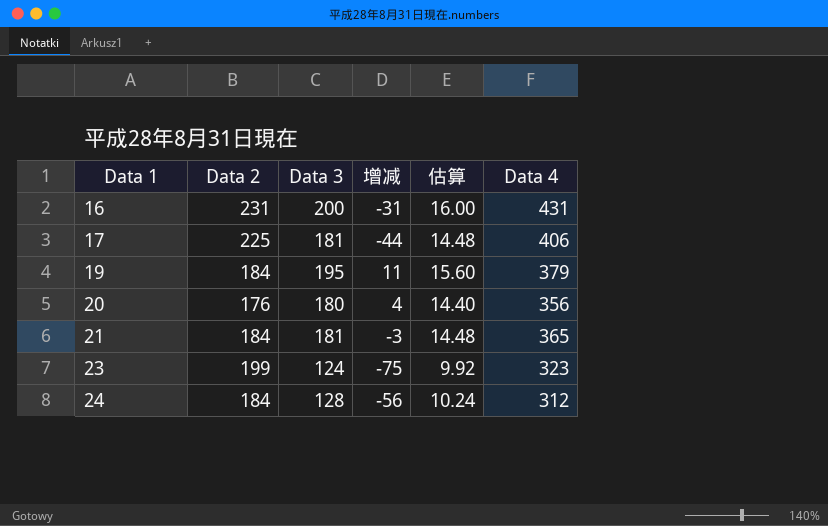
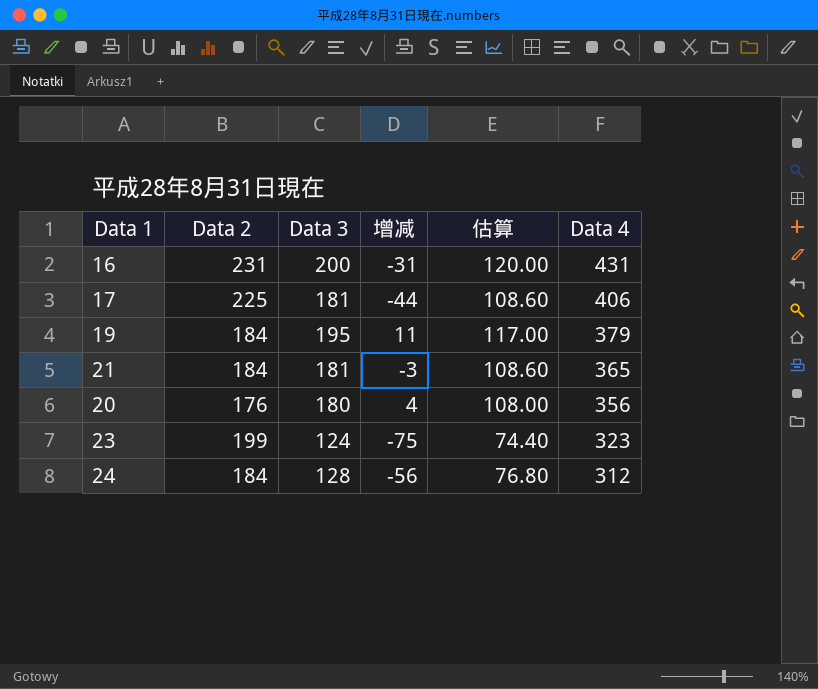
row order: Data 1 ascending -> Data 4 descending
column 估算 | formula: [Data 3] * 0.08 -> [Data 3] * 0.6

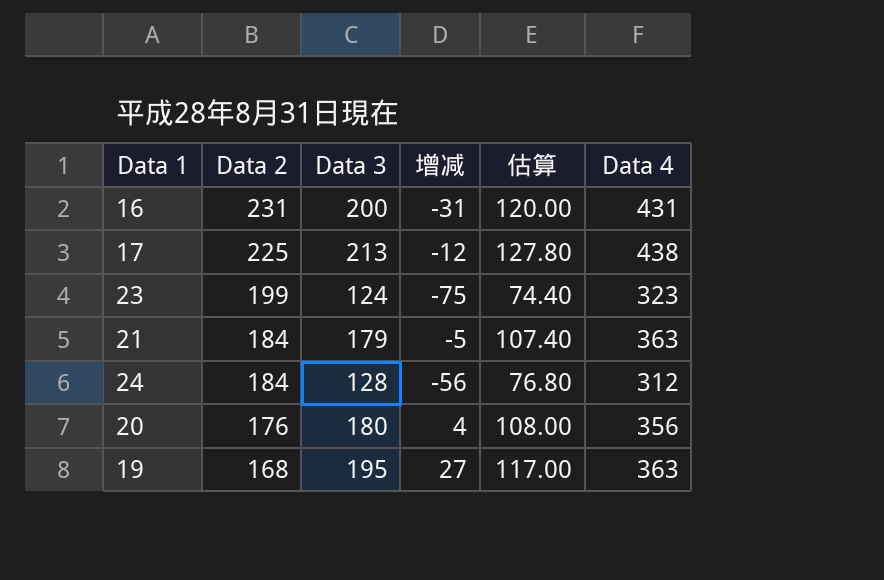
row order: Data 4 descending -> Data 2 descending
17 | Data 3: 181 -> 213
17 | 增减: -44 -> -12
17 | 估算: 108.60 -> 127.80
17 | Data 4: 406 -> 438
21 | Data 3: 181 -> 179
21 | 增减: -3 -> -5
21 | 估算: 108.60 -> 107.40
21 | Data 4: 365 -> 363
19 | Data 2: 184 -> 168
19 | 增减: 11 -> 27
19 | Data 4: 379 -> 363

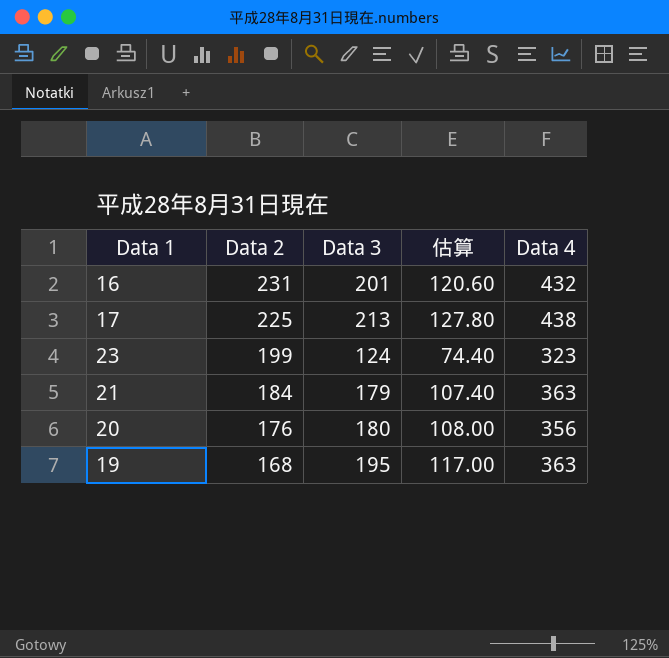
column 增减 | formula: [Data 3] - [Data 2] -> none
row 24: 184 | 128 | -56 | 76.80 | 312 -> none
16 | Data 3: 200 -> 201
16 | 估算: 120.00 -> 120.60
16 | Data 4: 431 -> 432

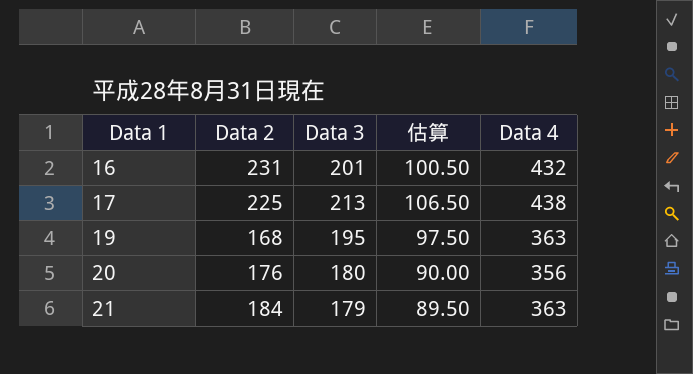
row order: Data 2 descending -> Data 1 ascending
column 估算 | formula: [Data 3] * 0.6 -> [Data 3] * 0.5
row 23: 199 | 124 | 74.40 | 323 -> none

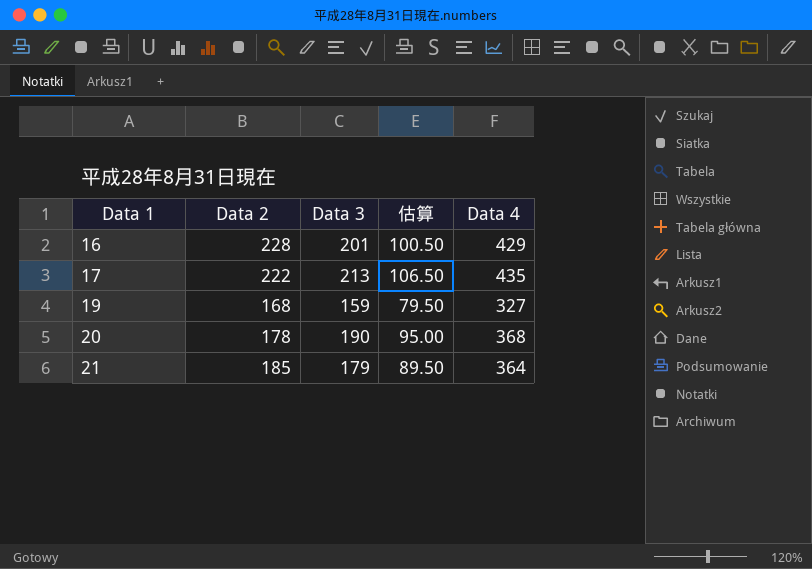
16 | Data 2: 231 -> 228
16 | Data 4: 432 -> 429
17 | Data 2: 225 -> 222
17 | Data 4: 438 -> 435
19 | Data 3: 195 -> 159
19 | 估算: 97.50 -> 79.50
19 | Data 4: 363 -> 327
20 | Data 2: 176 -> 178
20 | Data 3: 180 -> 190
20 | 估算: 90.00 -> 95.00
20 | Data 4: 356 -> 368
21 | Data 2: 184 -> 185
21 | Data 4: 363 -> 364

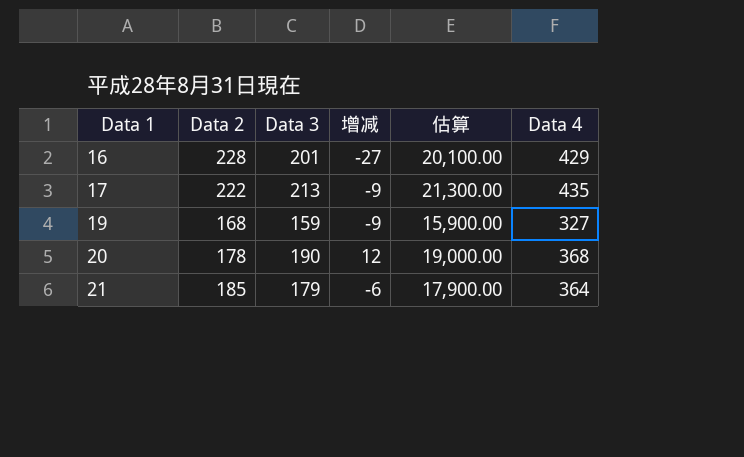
column 增减 | formula: none -> [Data 3] - [Data 2]
column 估算 | formula: [Data 3] * 0.5 -> [Data 3] * 100

